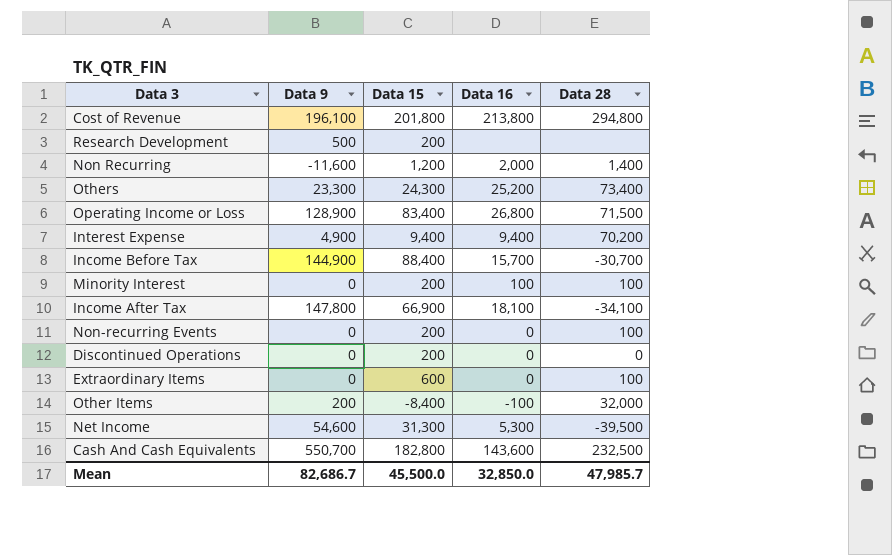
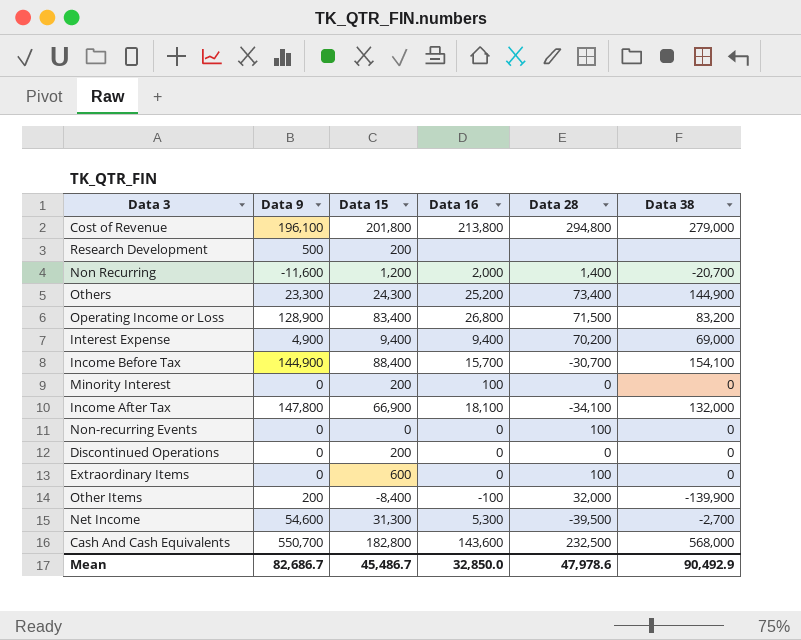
column Data 38 | position: none -> 6
Minority Interest | Data 28: 100 -> 0
Non-recurring Events | Data 15: 200 -> 0
Mean | Data 15: 45,500.0 -> 45,486.7
Mean | Data 28: 47,985.7 -> 47,978.6

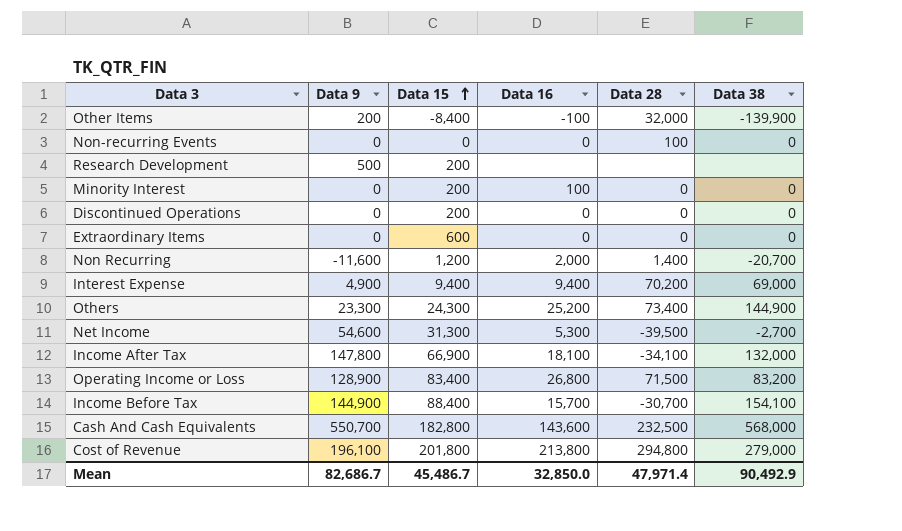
row order: none -> Data 15 ascending
Extraordinary Items | Data 28: 100 -> 0
Mean | Data 28: 47,978.6 -> 47,971.4

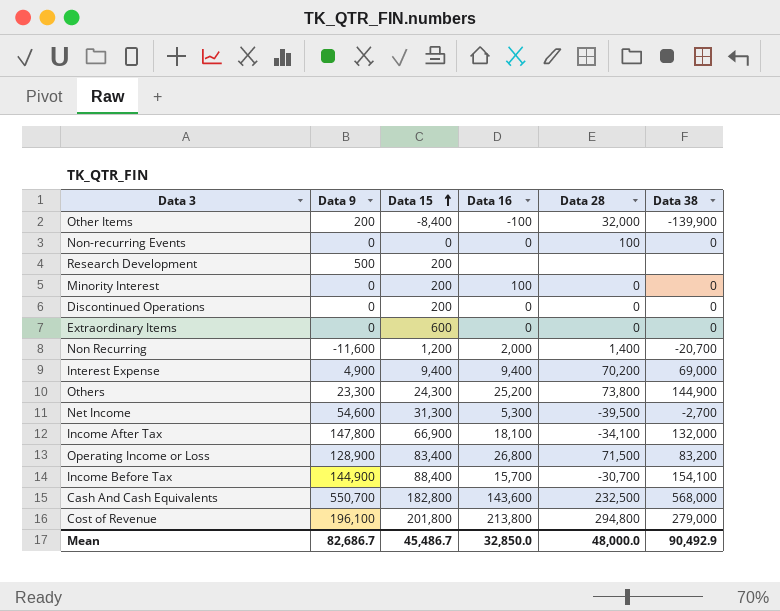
Others | Data 28: 73,400 -> 73,800
Mean | Data 28: 47,971.4 -> 48,000.0

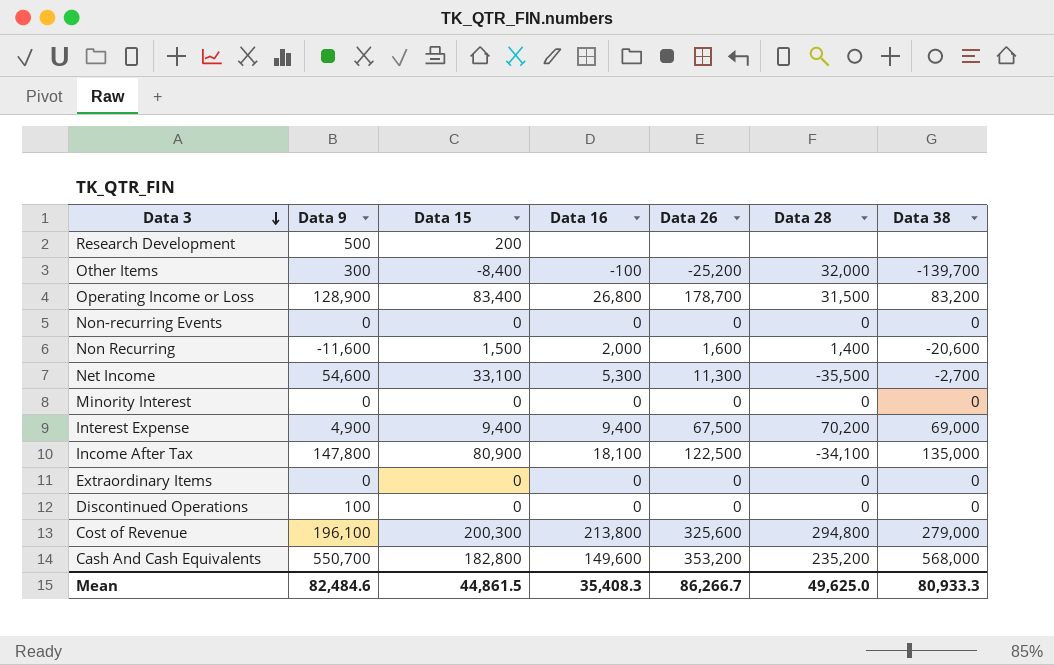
row order: Data 15 ascending -> Data 3 descending
column Data 26 | position: none -> 5
row Others: 23,300 | 24,300 | 25,200 | 73,800 | 144,900 -> none
row Income Before Tax: 144,900 | 88,400 | 15,700 | -30,700 | 154,100 -> none
Other Items | Data 9: 200 -> 300
Other Items | Data 38: -139,900 -> -139,700
Operating Income or Loss | Data 28: 71,500 -> 31,500
Non-recurring Events | Data 28: 100 -> 0
Non Recurring | Data 15: 1,200 -> 1,500
Non Recurring | Data 38: -20,700 -> -20,600
Net Income | Data 15: 31,300 -> 33,100
Net Income | Data 28: -39,500 -> -35,500
Minority Interest | Data 15: 200 -> 0
Minority Interest | Data 16: 100 -> 0
Income After Tax | Data 15: 66,900 -> 80,900
Income After Tax | Data 38: 132,000 -> 135,000
Extraordinary Items | Data 15: 600 -> 0
Discontinued Operations | Data 9: 0 -> 100
Discontinued Operations | Data 15: 200 -> 0
Cost of Revenue | Data 15: 201,800 -> 200,300
Cash And Cash Equivalents | Data 16: 143,600 -> 149,600
Cash And Cash Equivalents | Data 28: 232,500 -> 235,200
Mean | Data 9: 82,686.7 -> 82,484.6
Mean | Data 15: 45,486.7 -> 44,861.5
Mean | Data 16: 32,850.0 -> 35,408.3
Mean | Data 28: 48,000.0 -> 49,625.0
Mean | Data 38: 90,492.9 -> 80,933.3

